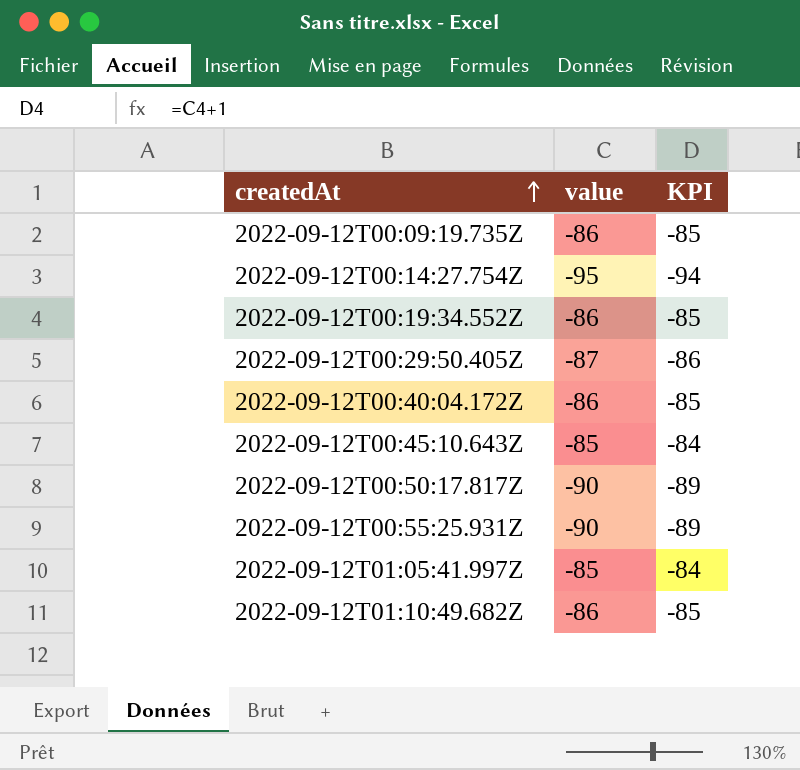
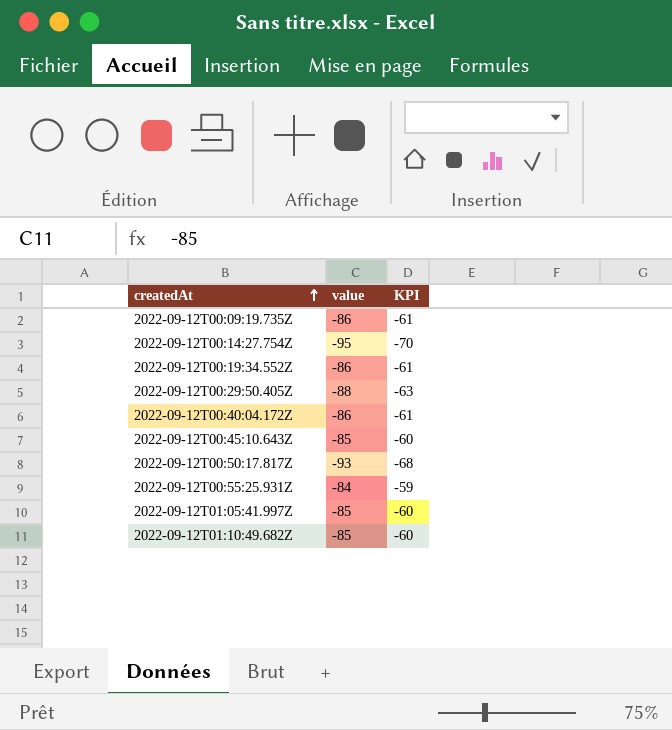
column KPI | formula: [value] + 1 -> [value] + 25
2022-09-12T00:29:50.405Z | value: -87 -> -88
2022-09-12T00:50:17.817Z | value: -90 -> -93
2022-09-12T00:55:25.931Z | value: -90 -> -84
2022-09-12T01:10:49.682Z | value: -86 -> -85

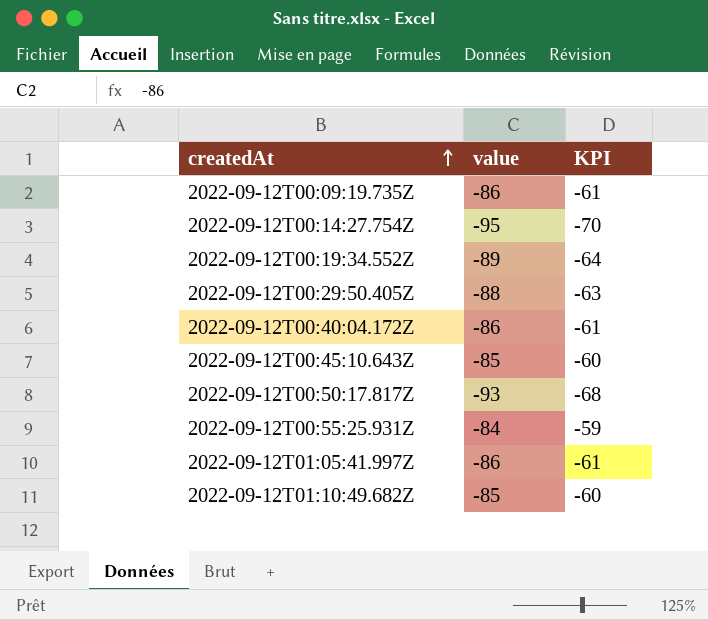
2022-09-12T00:19:34.552Z | value: -86 -> -89
2022-09-12T00:19:34.552Z | KPI: -61 -> -64
2022-09-12T01:05:41.997Z | value: -85 -> -86
2022-09-12T01:05:41.997Z | KPI: -60 -> -61

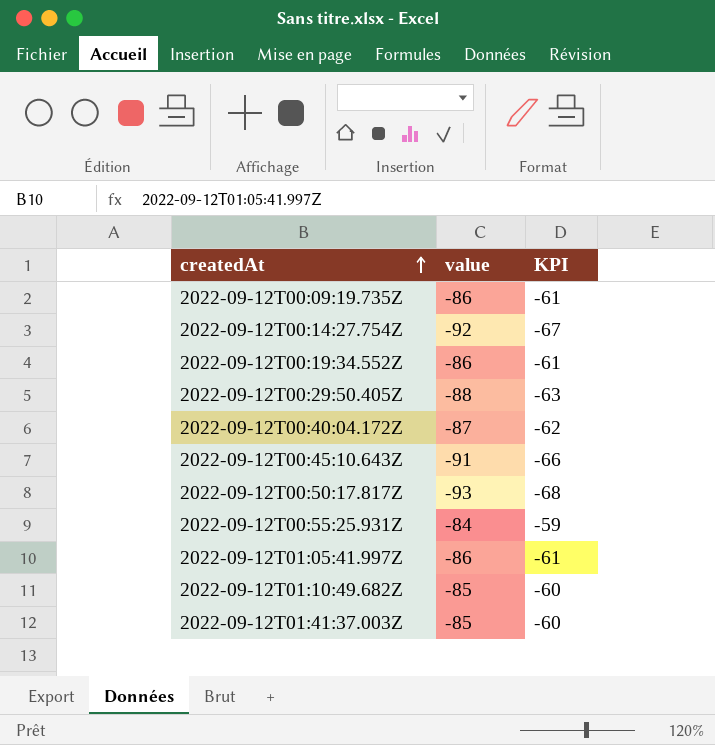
2022-09-12T00:14:27.754Z | value: -95 -> -92
2022-09-12T00:14:27.754Z | KPI: -70 -> -67
2022-09-12T00:19:34.552Z | value: -89 -> -86
2022-09-12T00:19:34.552Z | KPI: -64 -> -61
2022-09-12T00:40:04.172Z | value: -86 -> -87
2022-09-12T00:40:04.172Z | KPI: -61 -> -62
2022-09-12T00:45:10.643Z | value: -85 -> -91
2022-09-12T00:45:10.643Z | KPI: -60 -> -66
row 2022-09-12T01:41:37.003Z: none -> -85 | -60

